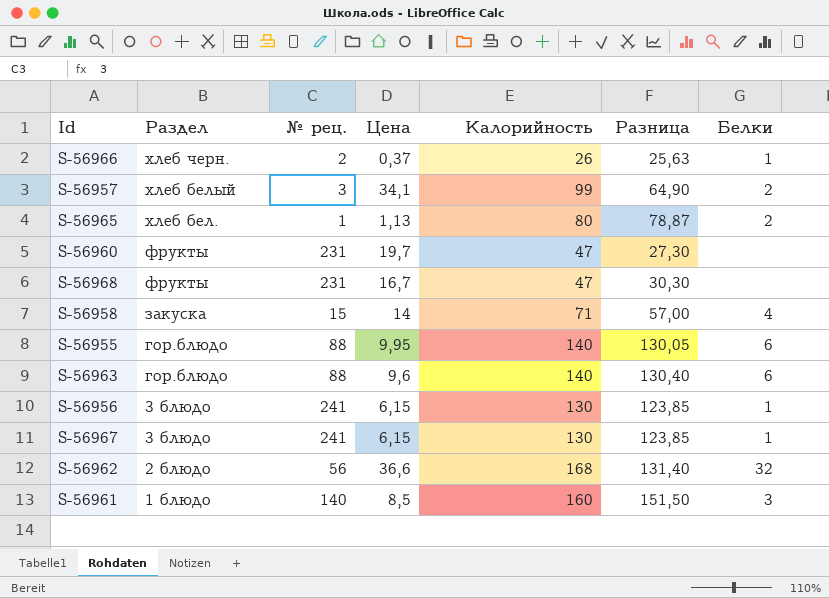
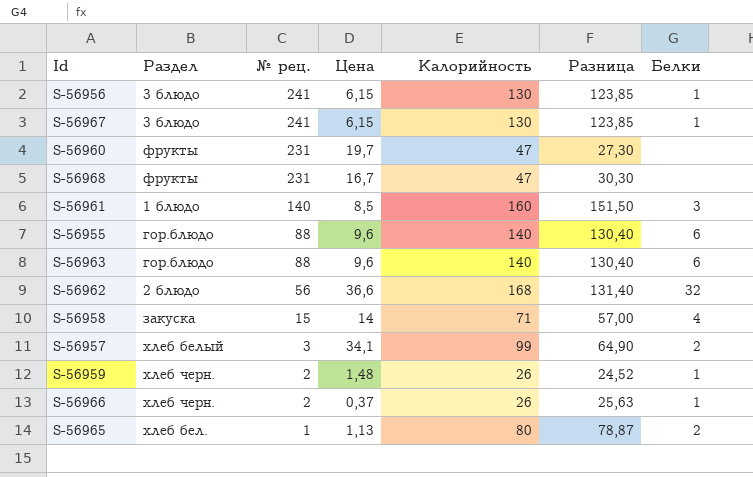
row order: Раздел descending -> № рец. descending
S-56955 | Цена: 9,95 -> 9,6
S-56955 | Разница: 130,05 -> 130,40
row S-56959: none -> хлеб черн. | 2 | 1,48 | 26 | 24,52 | 1

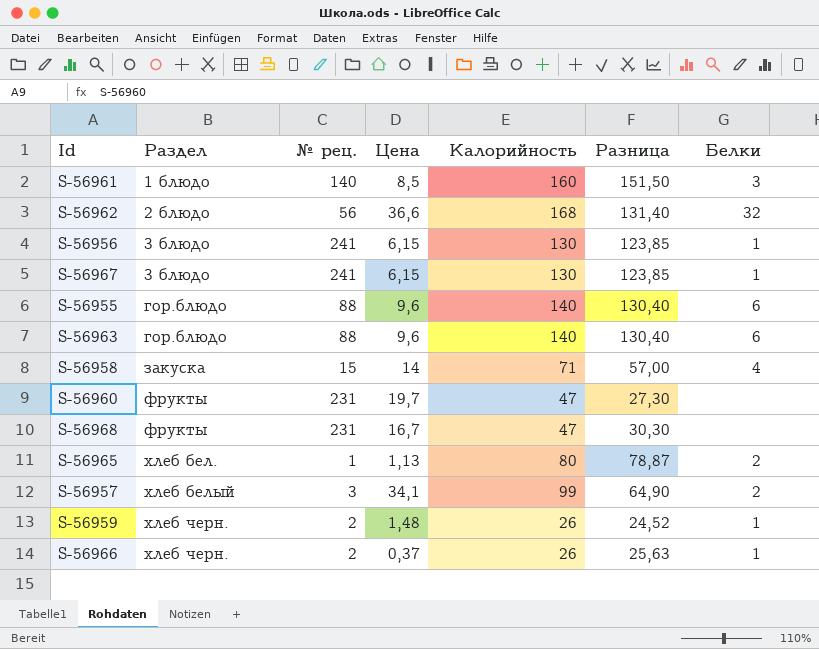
row order: № рец. descending -> Раздел ascending

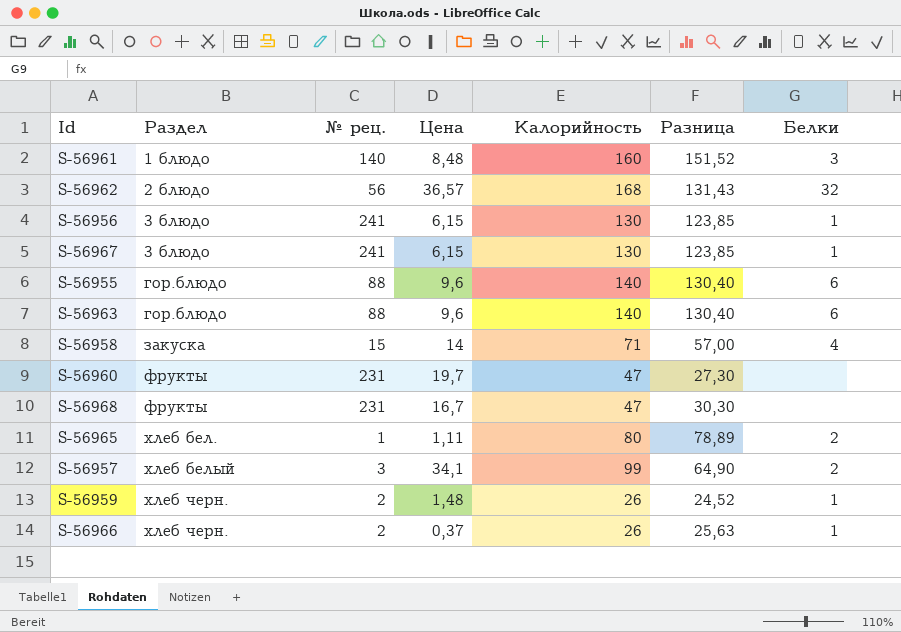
S-56961 | Цена: 8,5 -> 8,48
S-56961 | Разница: 151,50 -> 151,52
S-56962 | Цена: 36,6 -> 36,57
S-56962 | Разница: 131,40 -> 131,43
S-56965 | Цена: 1,13 -> 1,11
S-56965 | Разница: 78,87 -> 78,89

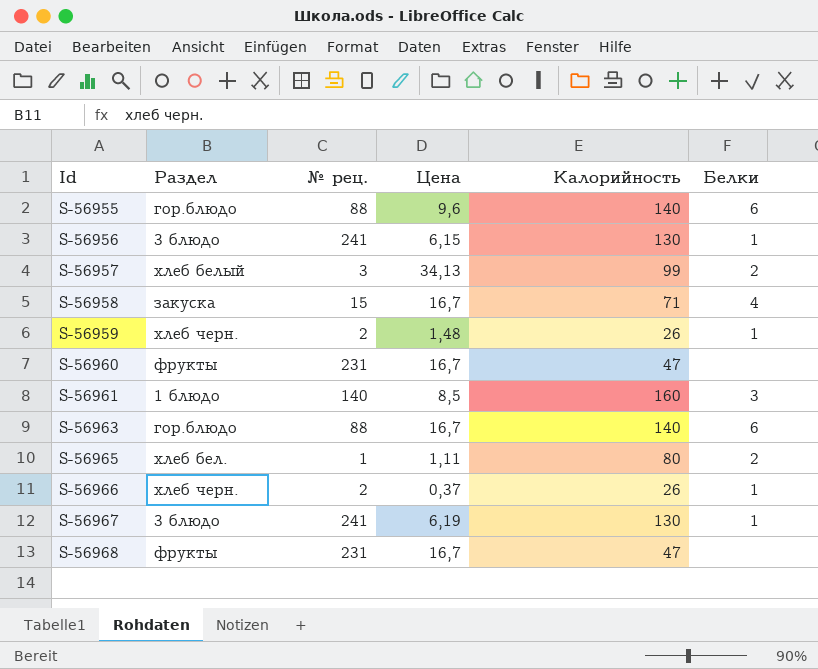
row order: Раздел ascending -> Id ascending
column Разница | formula: [Калорийность] - [Цена] -> none
row S-56962: 2 блюдо | 56 | 36,57 | 168 | 131,43 | 32 -> none
S-56957 | Цена: 34,1 -> 34,13
S-56958 | Цена: 14 -> 16,7
S-56960 | Цена: 19,7 -> 16,7
S-56961 | Цена: 8,48 -> 8,5
S-56963 | Цена: 9,6 -> 16,7
S-56967 | Цена: 6,15 -> 6,19

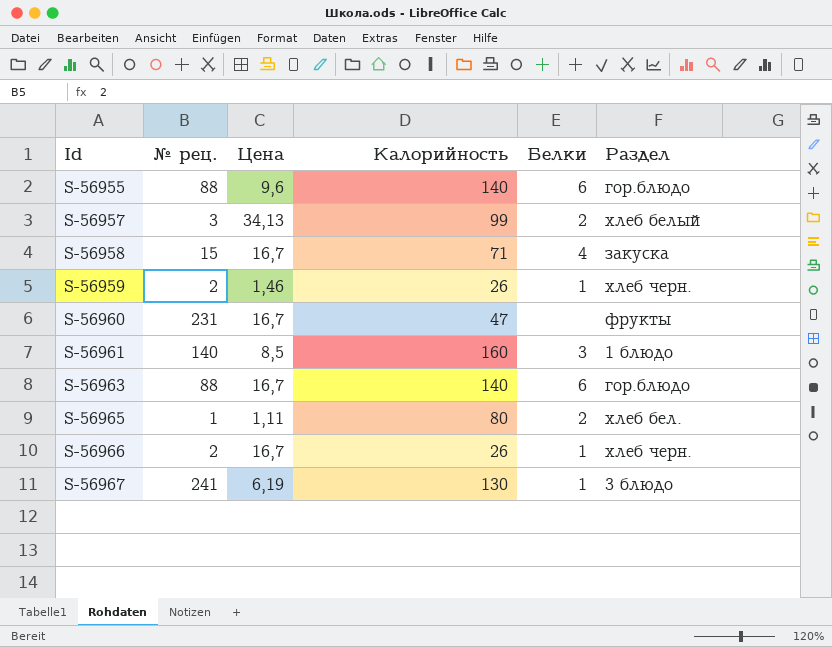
column Раздел | position: 2 -> 6
row S-56956: 3 блюдо | 241 | 6,15 | 130 | 1 -> none
row S-56968: фрукты | 231 | 16,7 | 47 | none -> none
S-56959 | Цена: 1,48 -> 1,46
S-56966 | Цена: 0,37 -> 16,7

